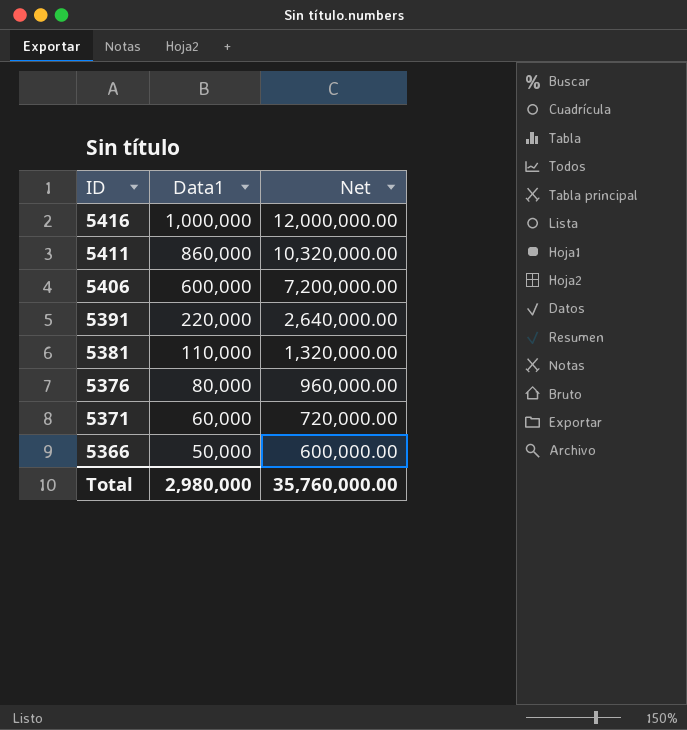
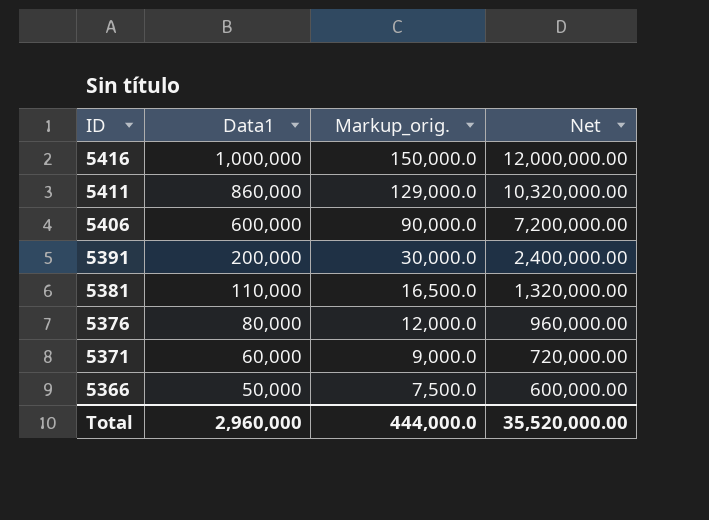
column Markup_orig. | formula: none -> [Data1] * 0.15
5391 | Data1: 220,000 -> 200,000
5391 | Net: 2,640,000.00 -> 2,400,000.00
Total | Data1: 2,980,000 -> 2,960,000
Total | Net: 35,760,000.00 -> 35,520,000.00

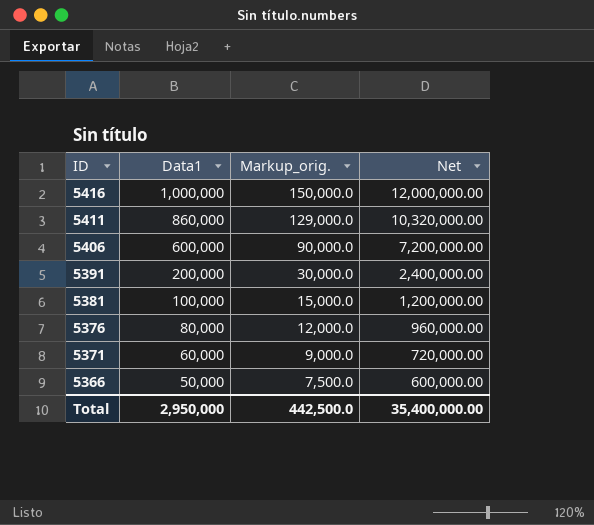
5381 | Data1: 110,000 -> 100,000
5381 | Markup_orig.: 16,500.0 -> 15,000.0
5381 | Net: 1,320,000.00 -> 1,200,000.00
Total | Data1: 2,960,000 -> 2,950,000
Total | Markup_orig.: 444,000.0 -> 442,500.0
Total | Net: 35,520,000.00 -> 35,400,000.00

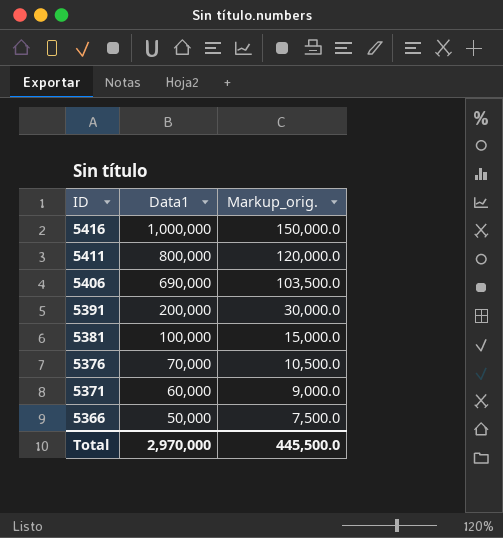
column Net | formula: [Data1] * 12 -> none
5411 | Data1: 860,000 -> 800,000
5411 | Markup_orig.: 129,000.0 -> 120,000.0
5406 | Data1: 600,000 -> 690,000
5406 | Markup_orig.: 90,000.0 -> 103,500.0
5376 | Data1: 80,000 -> 70,000
5376 | Markup_orig.: 12,000.0 -> 10,500.0
Total | Data1: 2,950,000 -> 2,970,000
Total | Markup_orig.: 442,500.0 -> 445,500.0

